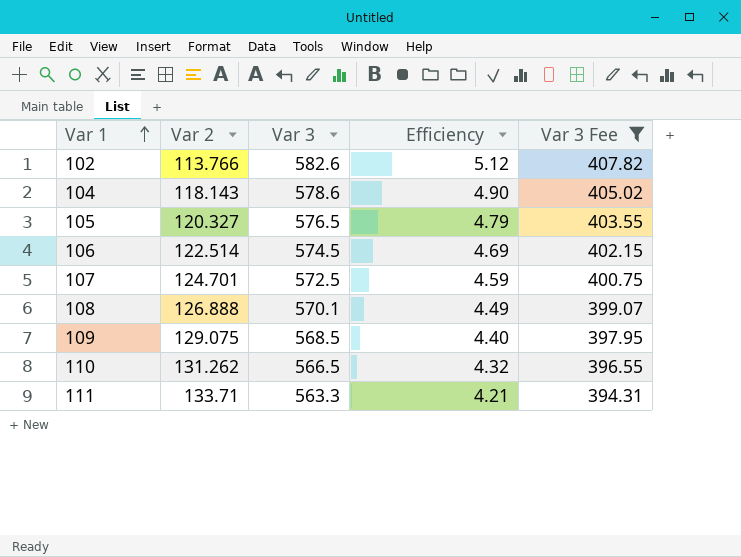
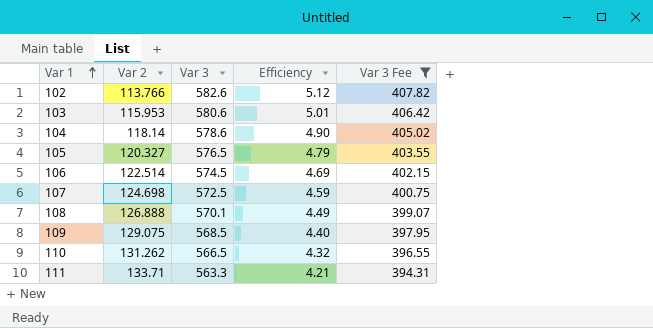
row 103: none -> 115.953 | 580.6 | 5.01 | 406.42
104 | Var 2: 118.143 -> 118.14
107 | Var 2: 124.701 -> 124.698

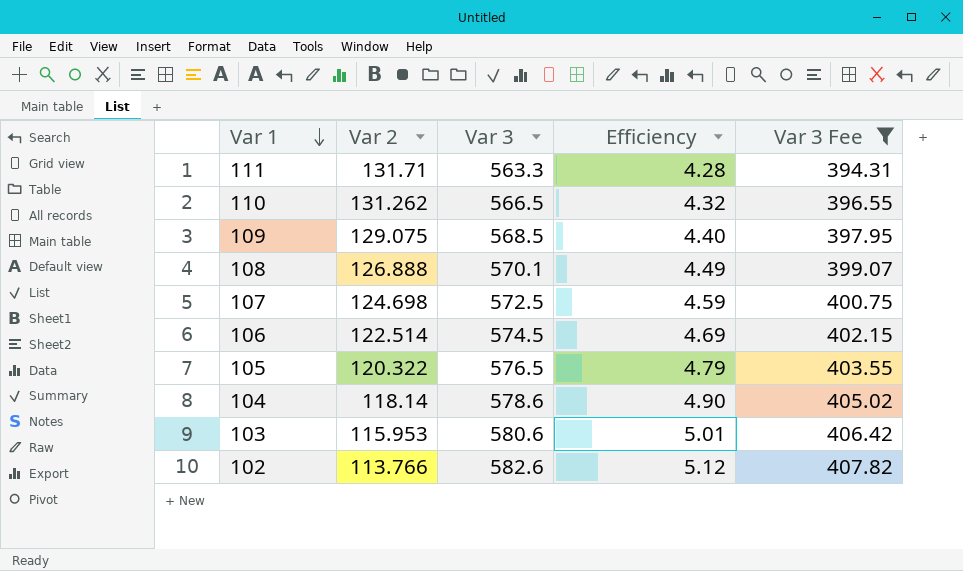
row order: Var 1 ascending -> Var 1 descending
111 | Var 2: 133.71 -> 131.71
111 | Efficiency: 4.21 -> 4.28
105 | Var 2: 120.327 -> 120.322

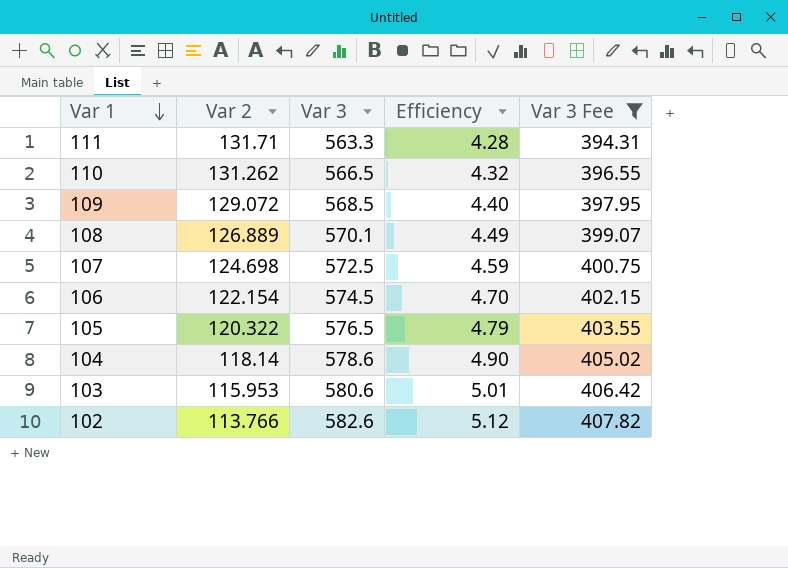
109 | Var 2: 129.075 -> 129.072
108 | Var 2: 126.888 -> 126.889
106 | Var 2: 122.514 -> 122.154
106 | Efficiency: 4.69 -> 4.70

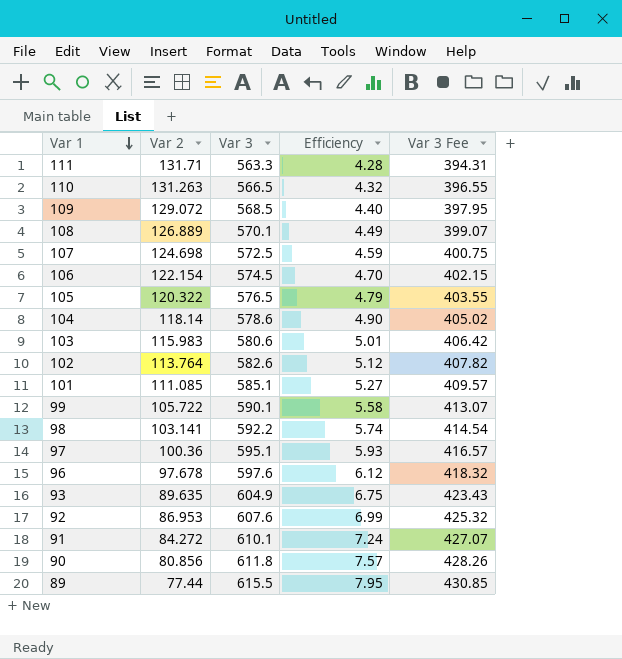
filter: Var 3 Fee <= 407.82 -> none
110 | Var 2: 131.262 -> 131.263
103 | Var 2: 115.953 -> 115.983
102 | Var 2: 113.766 -> 113.764

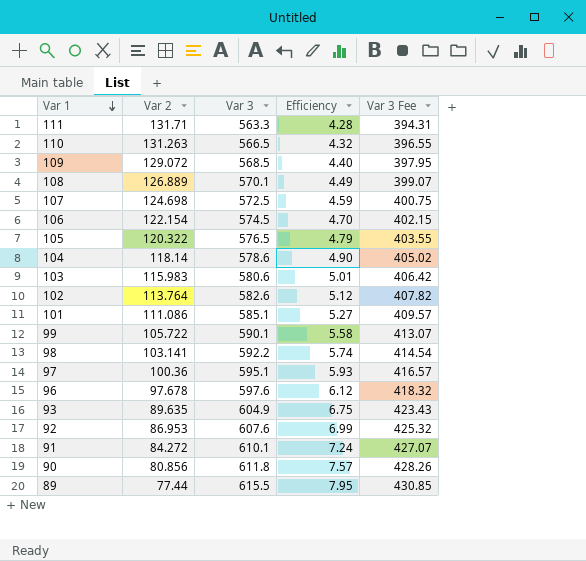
101 | Var 2: 111.085 -> 111.086

